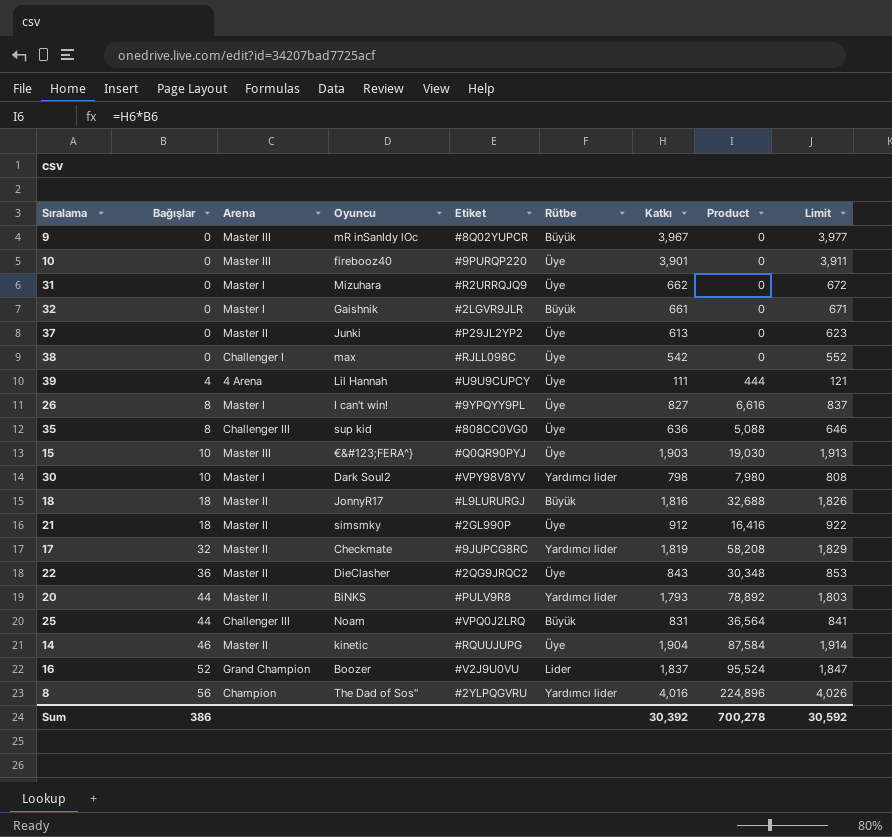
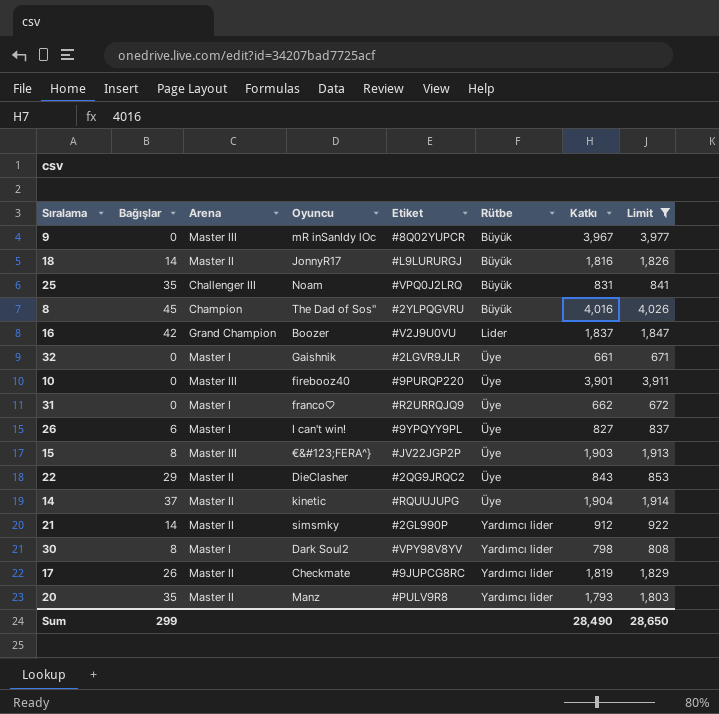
filter: none -> Limit >= 671
row order: Bağışlar ascending -> Rütbe ascending
column Product | formula: [Bağışlar] * [Katkı] -> none
18 | Bağışlar: 18 -> 14
25 | Bağışlar: 44 -> 35
8 | Bağışlar: 56 -> 45
8 | Rütbe: Yardımcı lider -> Büyük
16 | Bağışlar: 52 -> 42
32 | Rütbe: Büyük -> Üye
31 | Oyuncu: Mizuhara -> franco♡
26 | Bağışlar: 8 -> 6
15 | Bağışlar: 10 -> 8
15 | Etiket: #Q0QR90PYJ -> #JV22JGP2P
22 | Bağışlar: 36 -> 29
14 | Bağışlar: 46 -> 37
21 | Bağışlar: 18 -> 14
21 | Rütbe: Üye -> Yardımcı lider
30 | Bağışlar: 10 -> 8
17 | Bağışlar: 32 -> 26
20 | Bağışlar: 44 -> 35
20 | Oyuncu: BiNKS -> Manz
Sum | Bağışlar: 386 -> 299
Sum | Katkı: 30,392 -> 28,490
Sum | Limit: 30,592 -> 28,650

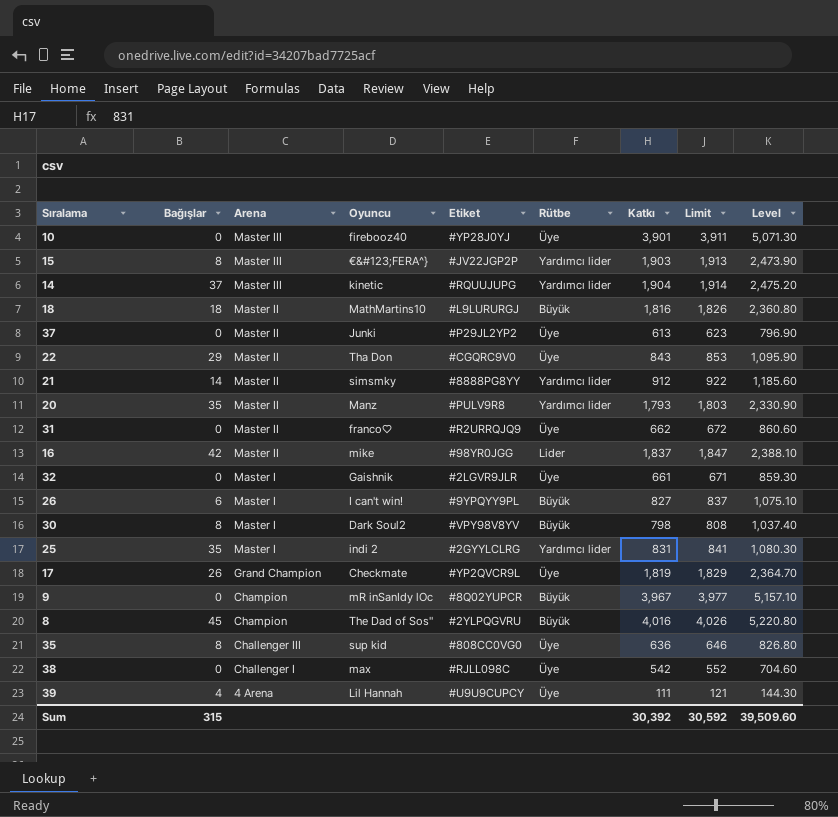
filter: Limit >= 671 -> none
row order: Rütbe ascending -> Arena descending
column Level | formula: none -> [Katkı] * 1.3
10 | Etiket: #9PURQP220 -> #YP28J0YJ
15 | Rütbe: Üye -> Yardımcı lider
14 | Arena: Master II -> Master III
14 | Rütbe: Üye -> Yardımcı lider
18 | Bağışlar: 14 -> 18
18 | Oyuncu: JonnyR17 -> MathMartins10
22 | Oyuncu: DieClasher -> Tha Don
22 | Etiket: #2QG9JRQC2 -> #CGQRC9V0
21 | Etiket: #2GL990P -> #8888PG8YY
31 | Arena: Master I -> Master II
16 | Arena: Grand Champion -> Master II
16 | Oyuncu: Boozer -> mike
16 | Etiket: #V2J9U0VU -> #98YR0JGG
26 | Rütbe: Üye -> Büyük
30 | Rütbe: Yardımcı lider -> Büyük
25 | Arena: Challenger III -> Master I
25 | Oyuncu: Noam -> indi 2
25 | Etiket: #VPQ0J2LRQ -> #2GYYLCLRG
25 | Rütbe: Büyük -> Yardımcı lider
17 | Arena: Master II -> Grand Champion
17 | Etiket: #9JUPCG8RC -> #YP2QVCR9L
17 | Rütbe: Yardımcı lider -> Üye
9 | Arena: Master III -> Champion
Sum | Bağışlar: 299 -> 315
Sum | Katkı: 28,490 -> 30,392
Sum | Limit: 28,650 -> 30,592

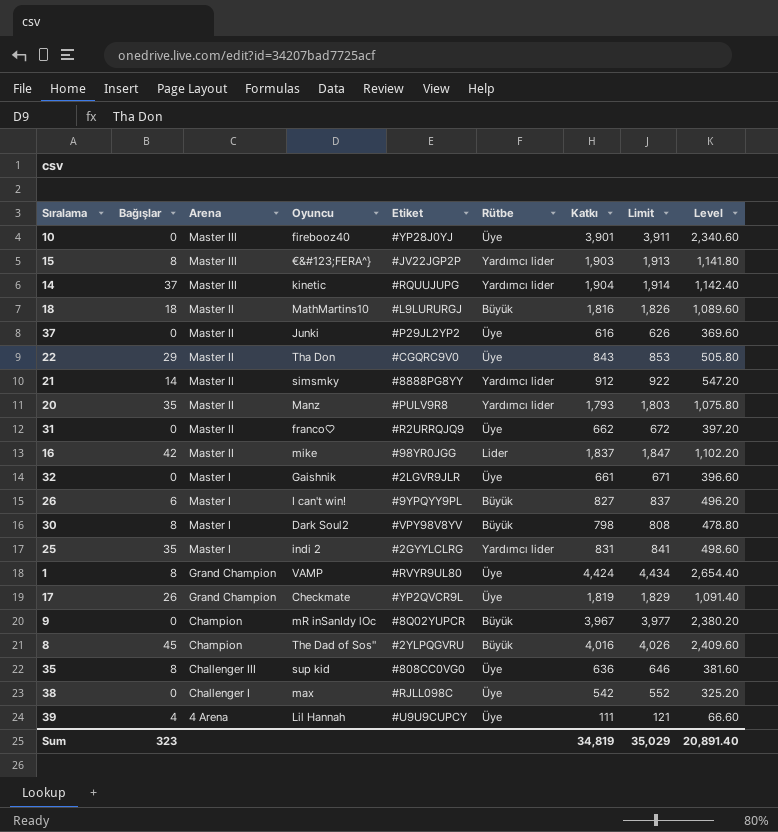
column Level | formula: [Katkı] * 1.3 -> [Katkı] * 0.6
37 | Katkı: 613 -> 616
37 | Limit: 623 -> 626
row 1: none -> 8 | Grand Champion | VAMP | #RVYR9UL80 | Üye | 4,424 | 4,434 | 2,654.40
Sum | Bağışlar: 315 -> 323
Sum | Katkı: 30,392 -> 34,819
Sum | Limit: 30,592 -> 35,029
Sum | Level: 39,509.60 -> 20,891.40

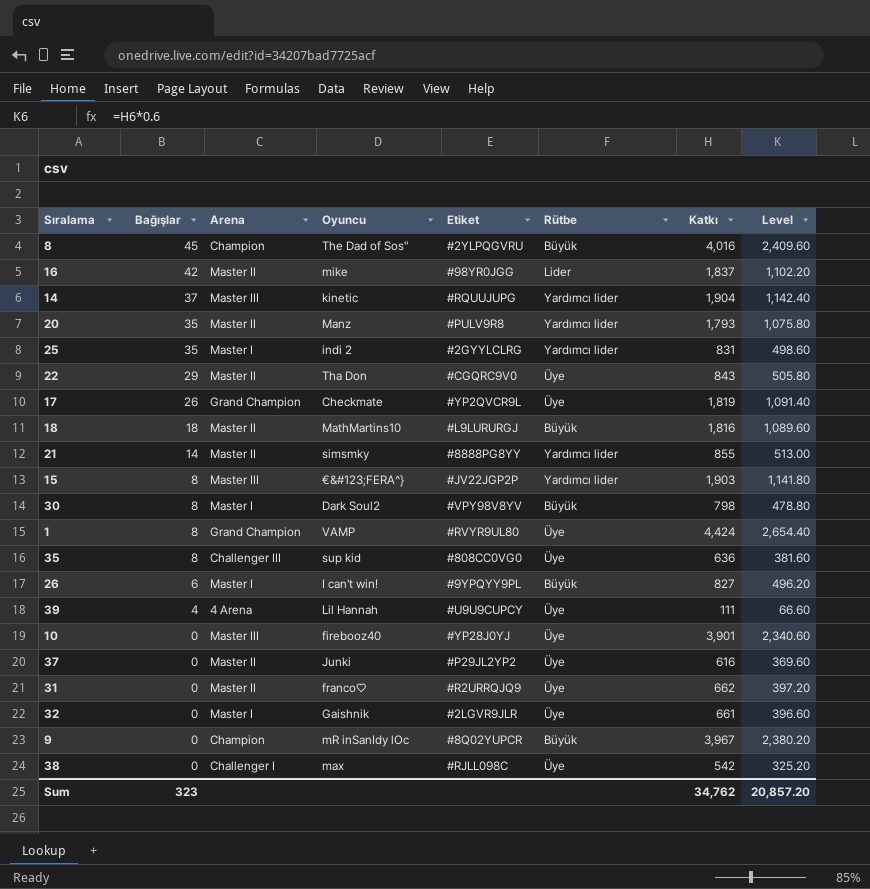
row order: Arena descending -> Bağışlar descending
column Limit | formula: [Katkı] + 10 -> none
21 | Katkı: 912 -> 855
21 | Level: 547.20 -> 513.00
Sum | Katkı: 34,819 -> 34,762
Sum | Level: 20,891.40 -> 20,857.20

